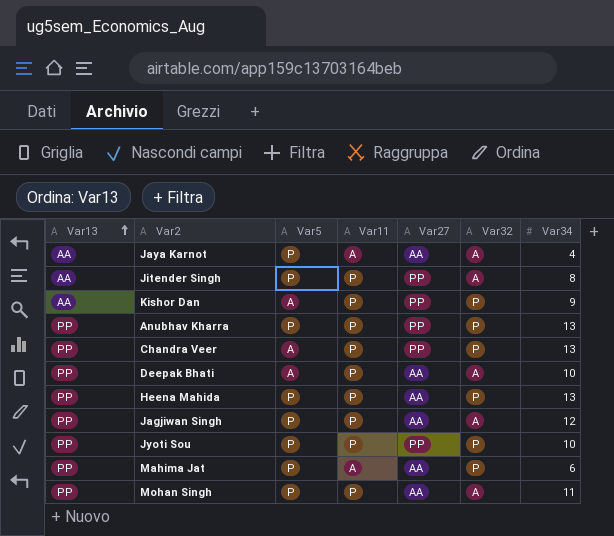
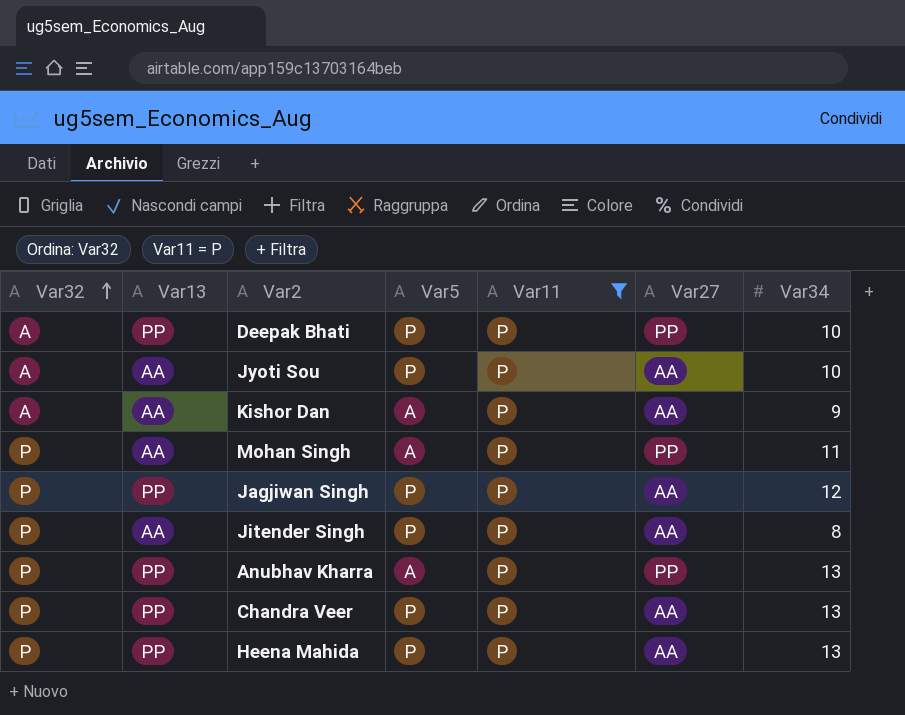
filter: none -> Var11 = P
row order: Var13 ascending -> Var32 ascending
column Var32 | position: 6 -> 1
Deepak Bhati | Var5: A -> P
Deepak Bhati | Var27: AA -> PP
Jyoti Sou | Var32: P -> A
Jyoti Sou | Var13: PP -> AA
Jyoti Sou | Var27: PP -> AA
Kishor Dan | Var32: P -> A
Kishor Dan | Var27: PP -> AA
Mohan Singh | Var32: A -> P
Mohan Singh | Var13: PP -> AA
Mohan Singh | Var5: P -> A
Mohan Singh | Var27: AA -> PP
Jagjiwan Singh | Var32: A -> P
Jitender Singh | Var32: A -> P
Jitender Singh | Var27: PP -> AA
Anubhav Kharra | Var5: P -> A
Chandra Veer | Var5: A -> P
Chandra Veer | Var27: PP -> AA

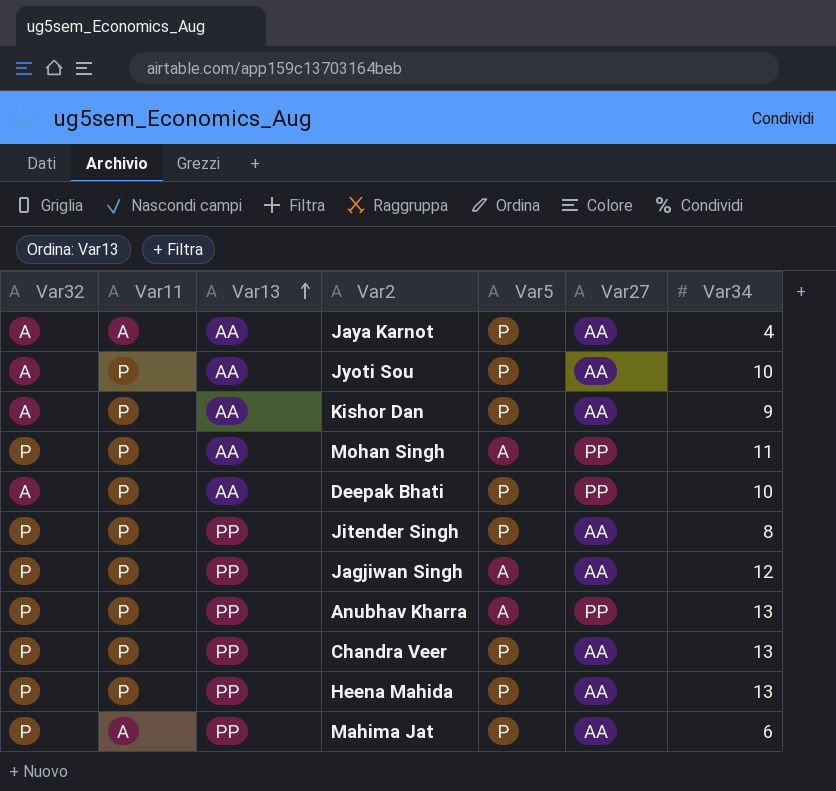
filter: Var11 = P -> none
row order: Var32 ascending -> Var13 ascending
column Var11 | position: 5 -> 2
Kishor Dan | Var5: A -> P
Deepak Bhati | Var13: PP -> AA
Jitender Singh | Var13: AA -> PP
Jagjiwan Singh | Var5: P -> A

